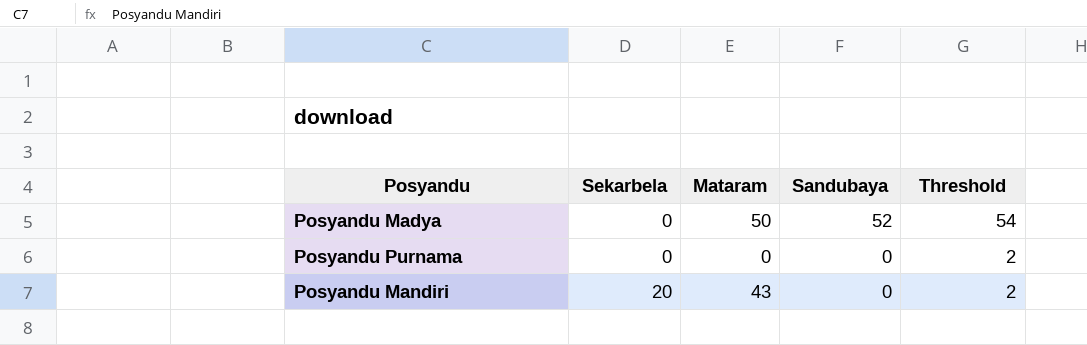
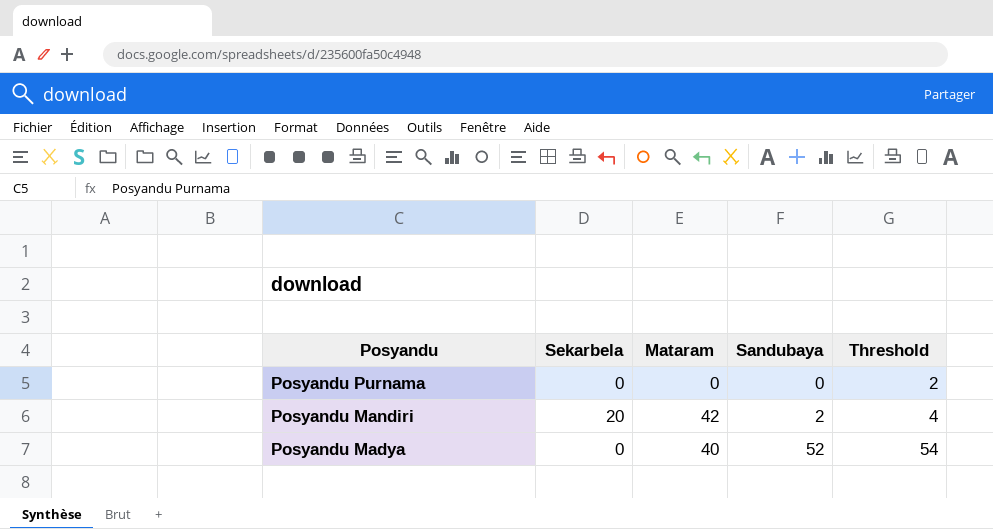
row order: Sekarbela ascending -> Posyandu descending
Posyandu Mandiri | Mataram: 43 -> 42
Posyandu Mandiri | Sandubaya: 0 -> 2
Posyandu Mandiri | Threshold: 2 -> 4
Posyandu Madya | Mataram: 50 -> 40

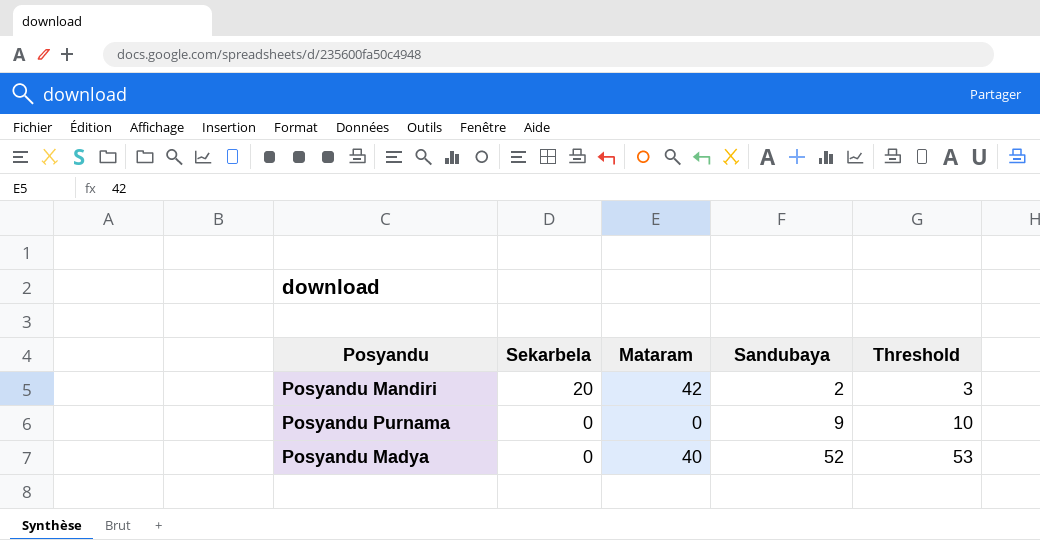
row order: Posyandu descending -> Sekarbela descending
column Threshold | formula: [Sandubaya] + 2 -> [Sandubaya] + 1
Posyandu Purnama | Sandubaya: 0 -> 9

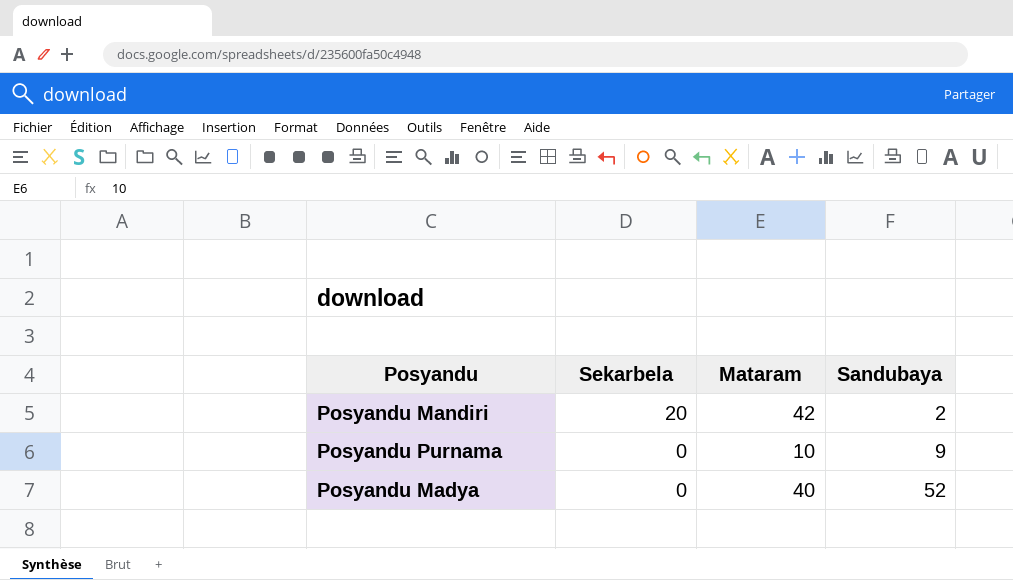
column Threshold | formula: [Sandubaya] + 1 -> none
Posyandu Purnama | Mataram: 0 -> 10

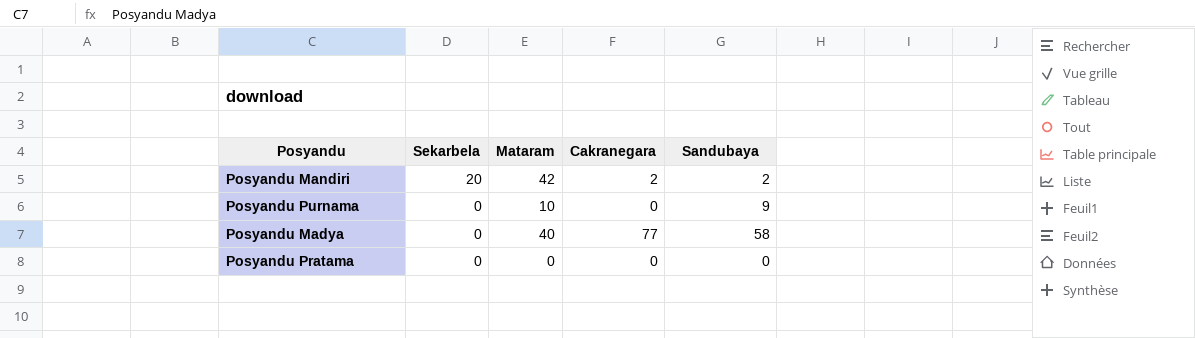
column Cakranegara | position: none -> 4
Posyandu Madya | Sandubaya: 52 -> 58
row Posyandu Pratama: none -> 0 | 0 | 0 | 0

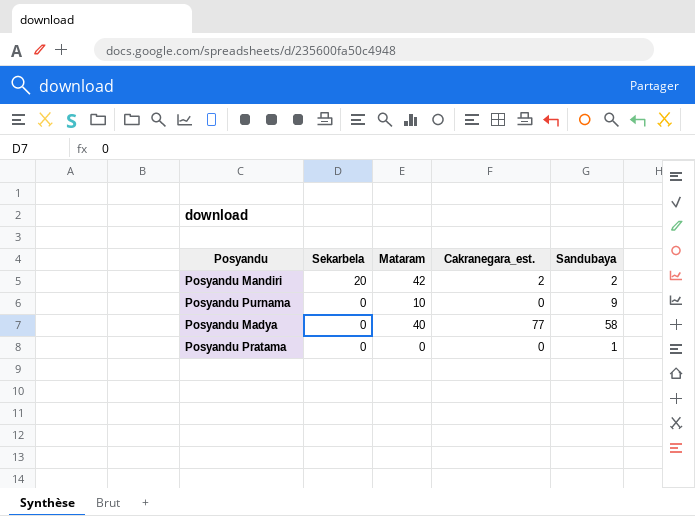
column name: Cakranegara -> Cakranegara_est.
Posyandu Pratama | Sandubaya: 0 -> 1

